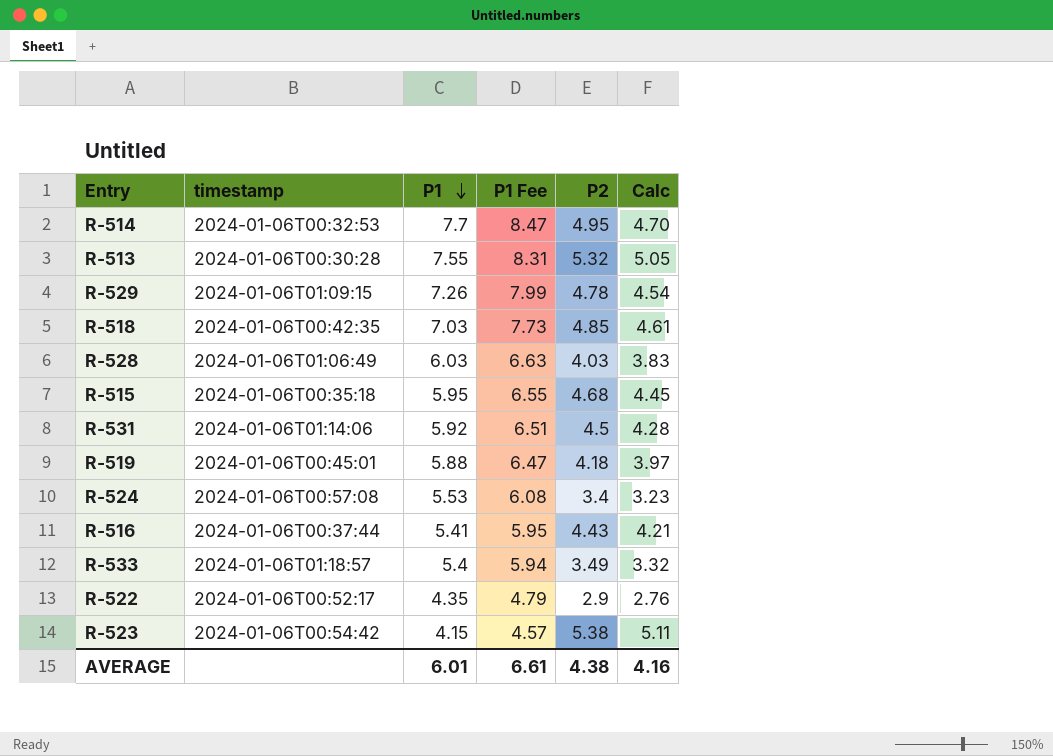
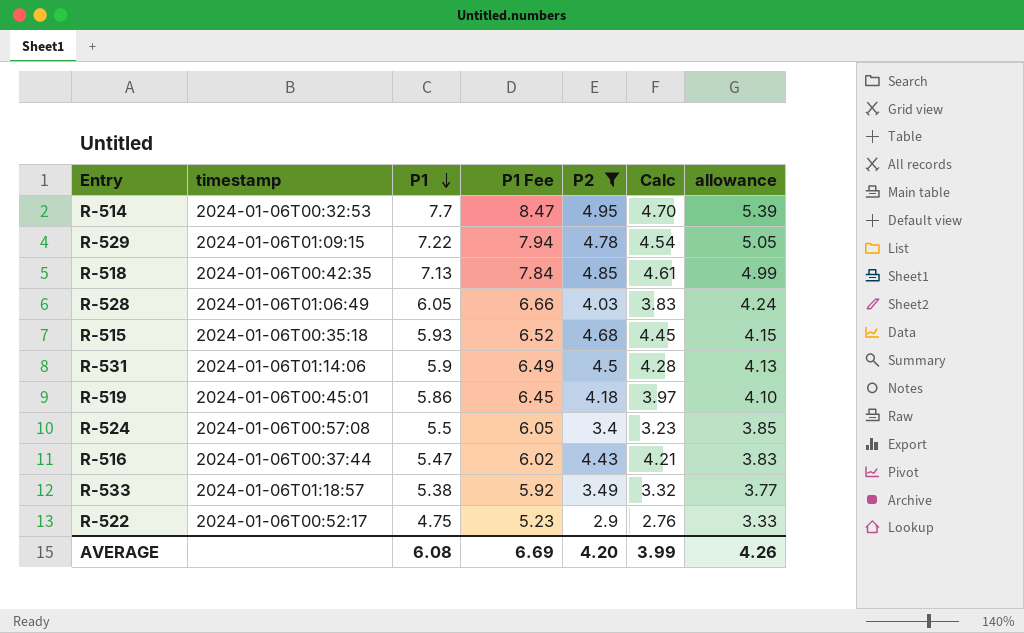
filter: none -> P2 <= 4.95
column allowance | formula: none -> [P1] * 0.7
R-529 | P1: 7.26 -> 7.22
R-529 | P1 Fee: 7.99 -> 7.94
R-518 | P1: 7.03 -> 7.13
R-518 | P1 Fee: 7.73 -> 7.84
R-528 | P1: 6.03 -> 6.05
R-528 | P1 Fee: 6.63 -> 6.66
R-515 | P1: 5.95 -> 5.93
R-515 | P1 Fee: 6.55 -> 6.52
R-531 | P1: 5.92 -> 5.9
R-531 | P1 Fee: 6.51 -> 6.49
R-519 | P1: 5.88 -> 5.86
R-519 | P1 Fee: 6.47 -> 6.45
R-524 | P1: 5.53 -> 5.5
R-524 | P1 Fee: 6.08 -> 6.05
R-516 | P1: 5.41 -> 5.47
R-516 | P1 Fee: 5.95 -> 6.02
R-533 | P1: 5.4 -> 5.38
R-533 | P1 Fee: 5.94 -> 5.92
R-522 | P1: 4.35 -> 4.75
R-522 | P1 Fee: 4.79 -> 5.23
AVERAGE | P1: 6.01 -> 6.08
AVERAGE | P1 Fee: 6.61 -> 6.69
AVERAGE | P2: 4.38 -> 4.20
AVERAGE | Calc: 4.16 -> 3.99

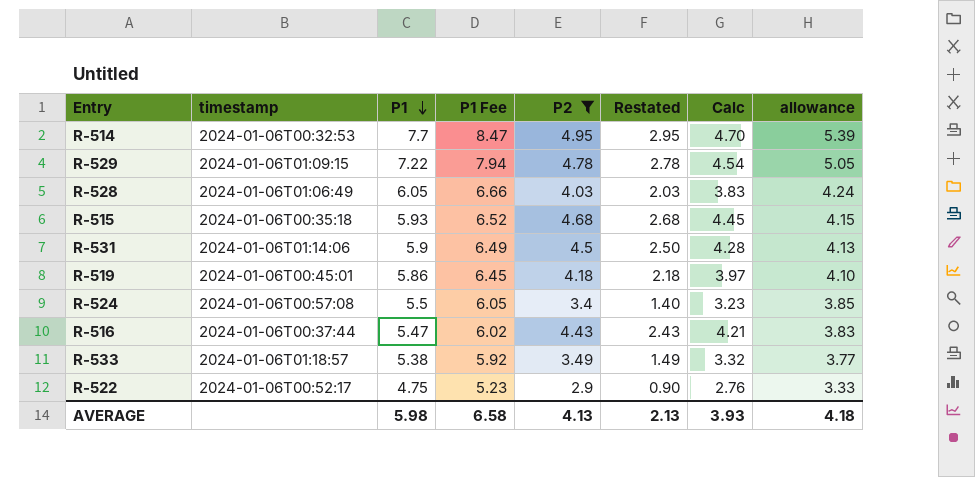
column Restated | formula: none -> [P2] - 2
row R-518: 2024-01-06T00:42:35 | 7.13 | 7.84 | 4.85 | 4.61 | 4.99 -> none
AVERAGE | P1: 6.08 -> 5.98
AVERAGE | P1 Fee: 6.69 -> 6.58
AVERAGE | P2: 4.20 -> 4.13
AVERAGE | Calc: 3.99 -> 3.93
AVERAGE | allowance: 4.26 -> 4.18

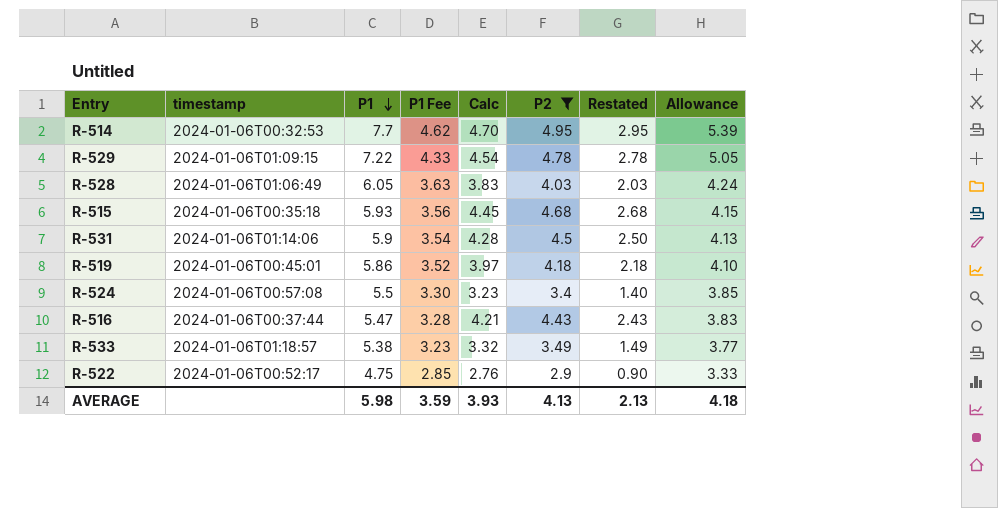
column P1 Fee | formula: [P1] * 1.1 -> [P1] * 0.6
column Calc | position: 7 -> 5
column name: allowance -> Allowance
AVERAGE | P1 Fee: 6.58 -> 3.59

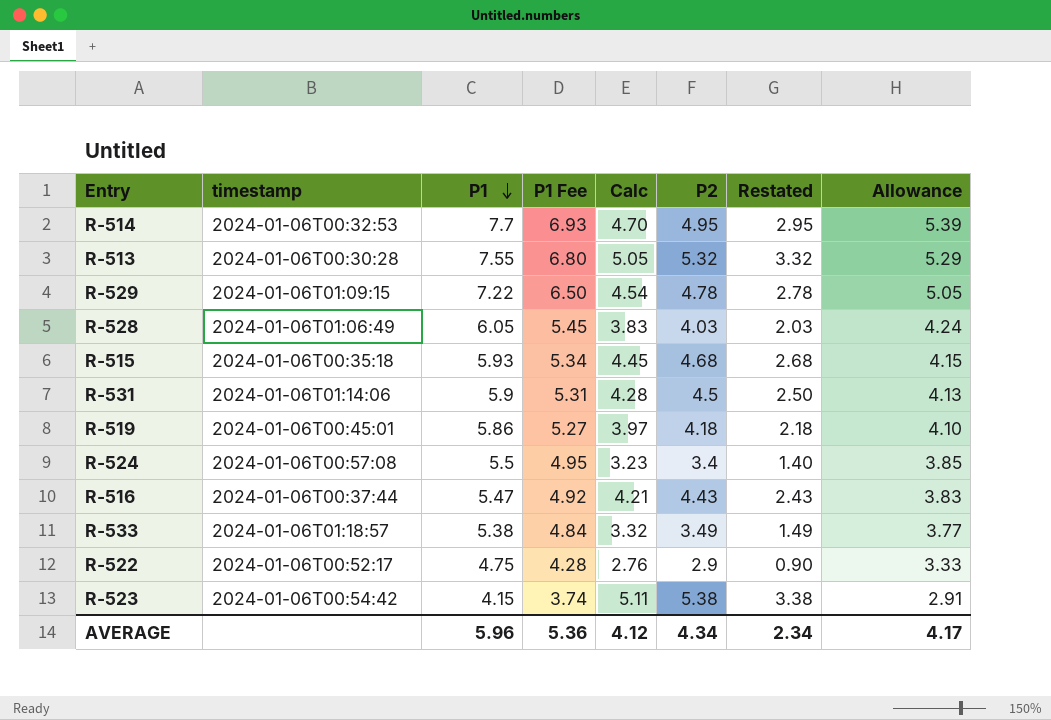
filter: P2 <= 4.95 -> none
column P1 Fee | formula: [P1] * 0.6 -> [P1] * 0.9
AVERAGE | P1: 5.98 -> 5.96
AVERAGE | P1 Fee: 3.59 -> 5.36
AVERAGE | Calc: 3.93 -> 4.12
AVERAGE | P2: 4.13 -> 4.34
AVERAGE | Restated: 2.13 -> 2.34
AVERAGE | Allowance: 4.18 -> 4.17

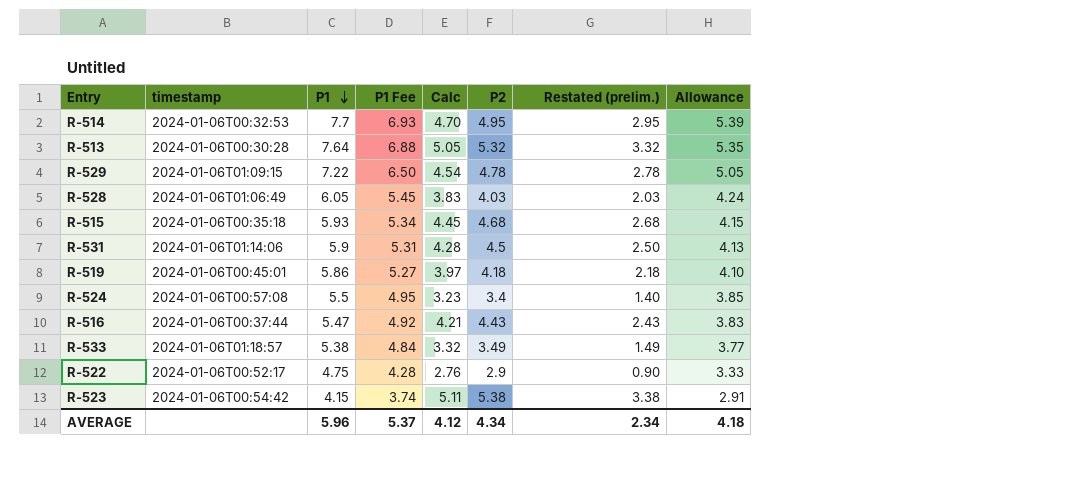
column name: Restated -> Restated (prelim.)
R-513 | P1: 7.55 -> 7.64
R-513 | P1 Fee: 6.80 -> 6.88
R-513 | Allowance: 5.29 -> 5.35
AVERAGE | P1 Fee: 5.36 -> 5.37
AVERAGE | Allowance: 4.17 -> 4.18

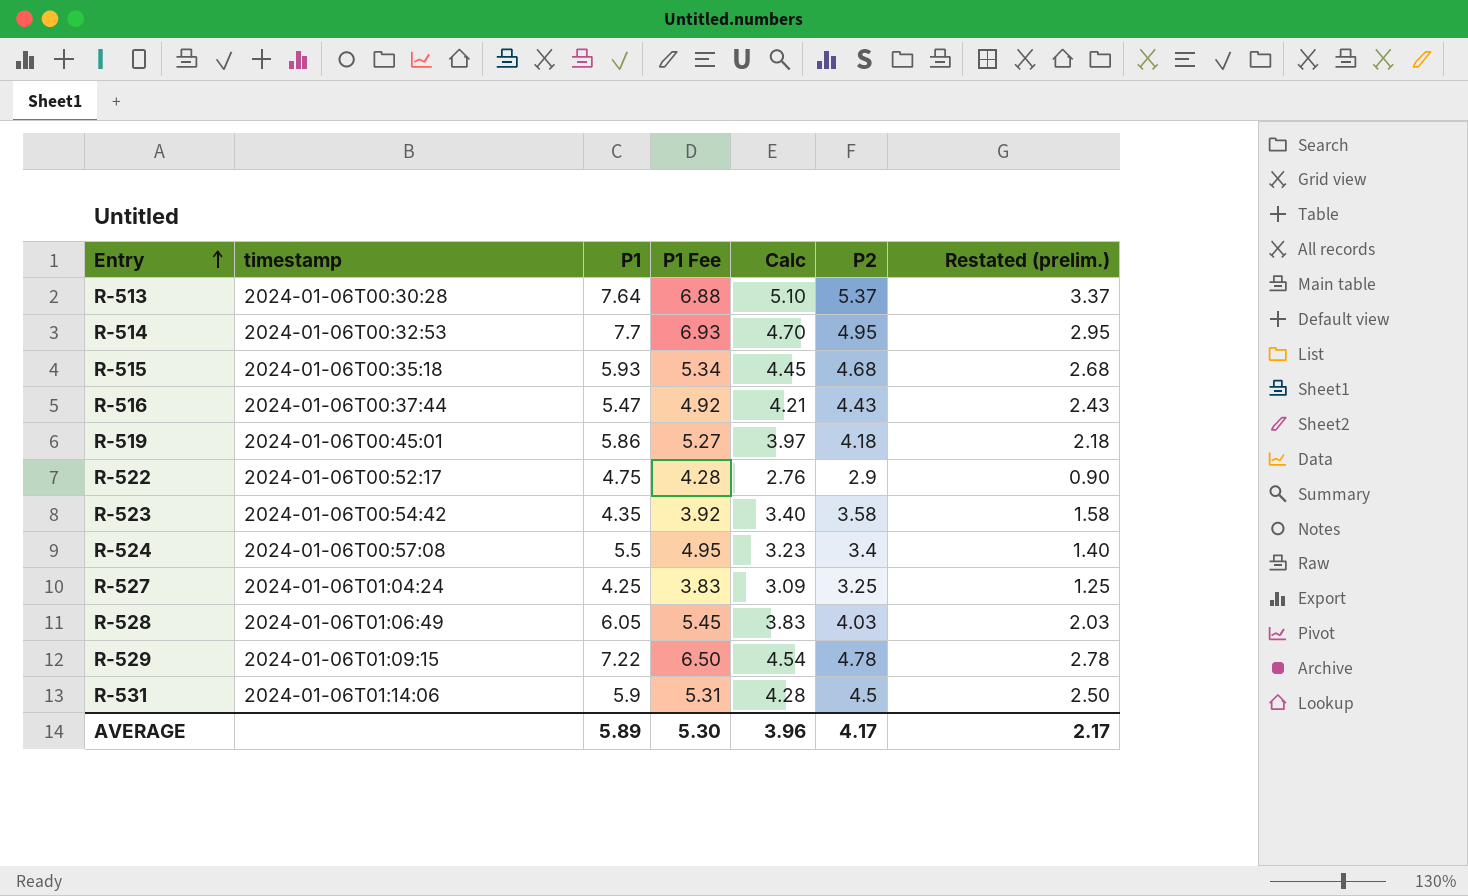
row order: P1 descending -> Entry ascending
column Allowance | formula: [P1] * 0.7 -> none
row R-533: 2024-01-06T01:18:57 | 5.38 | 4.84 | 3.32 | 3.49 | 1.49 | 3.77 -> none
R-513 | Calc: 5.05 -> 5.10
R-513 | P2: 5.32 -> 5.37
R-513 | Restated (prelim.): 3.32 -> 3.37
R-523 | P1: 4.15 -> 4.35
R-523 | P1 Fee: 3.74 -> 3.92
R-523 | Calc: 5.11 -> 3.40
R-523 | P2: 5.38 -> 3.58
R-523 | Restated (prelim.): 3.38 -> 1.58
row R-527: none -> 2024-01-06T01:04:24 | 4.25 | 3.83 | 3.09 | 3.25 | 1.25
AVERAGE | P1: 5.96 -> 5.89
AVERAGE | P1 Fee: 5.37 -> 5.30
AVERAGE | Calc: 4.12 -> 3.96
AVERAGE | P2: 4.34 -> 4.17
AVERAGE | Restated (prelim.): 2.34 -> 2.17

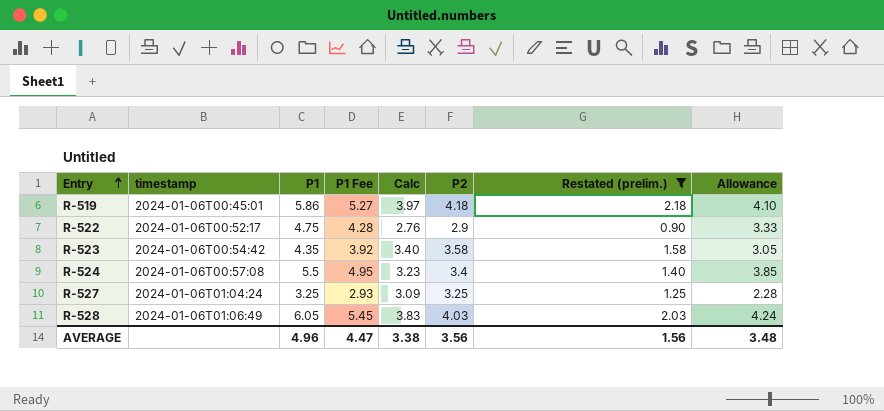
filter: none -> Restated (prelim.) <= 2.18
column Allowance | formula: none -> [P1] * 0.7
R-527 | P1: 4.25 -> 3.25
R-527 | P1 Fee: 3.83 -> 2.93
AVERAGE | P1: 5.89 -> 4.96
AVERAGE | P1 Fee: 5.30 -> 4.47
AVERAGE | Calc: 3.96 -> 3.38
AVERAGE | P2: 4.17 -> 3.56
AVERAGE | Restated (prelim.): 2.17 -> 1.56

